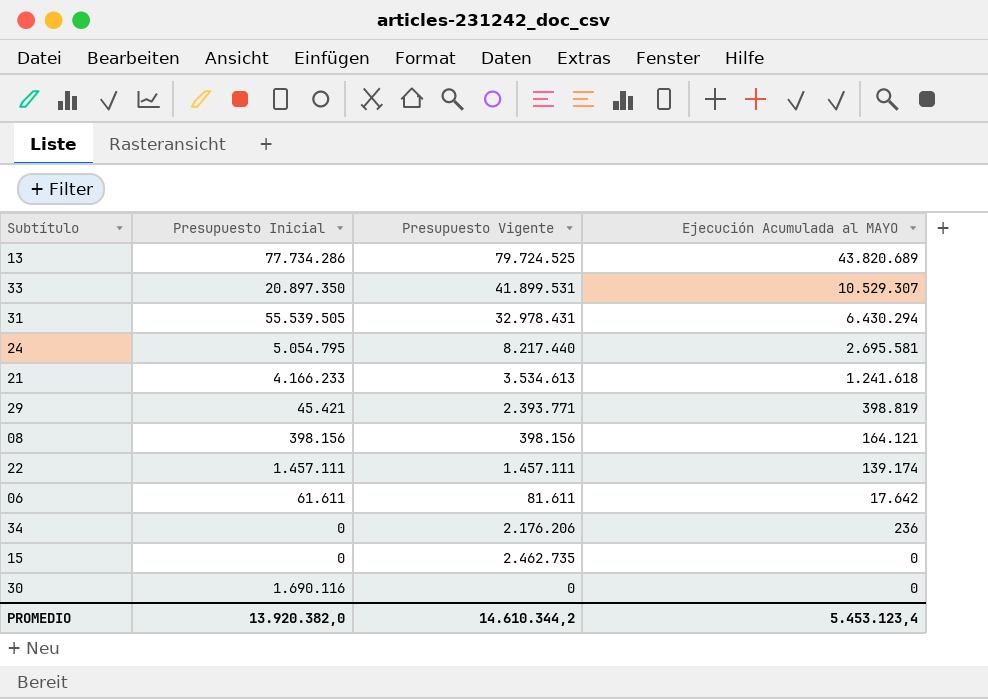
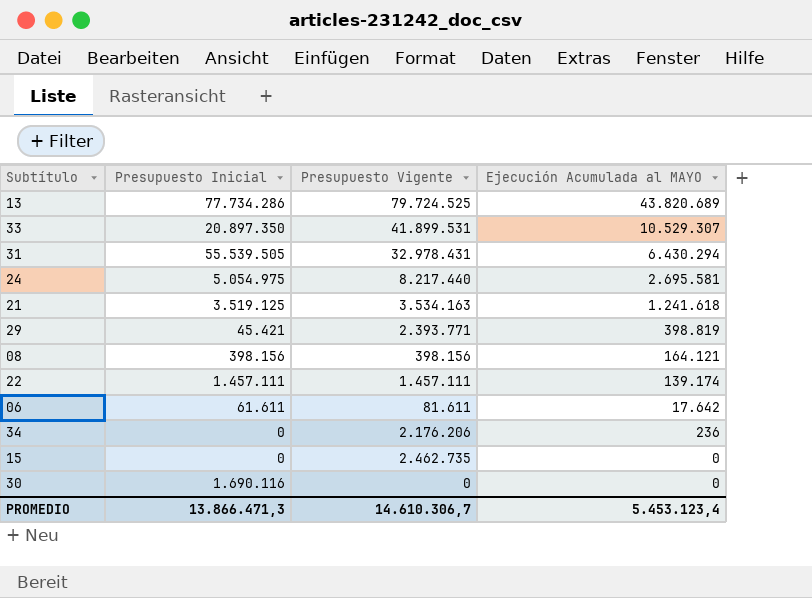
24 | Presupuesto Inicial: 5.054.795 -> 5.054.975
21 | Presupuesto Inicial: 4.166.233 -> 3.519.125
21 | Presupuesto Vigente: 3.534.613 -> 3.534.163
PROMEDIO | Presupuesto Inicial: 13.920.382,0 -> 13.866.471,3
PROMEDIO | Presupuesto Vigente: 14.610.344,2 -> 14.610.306,7

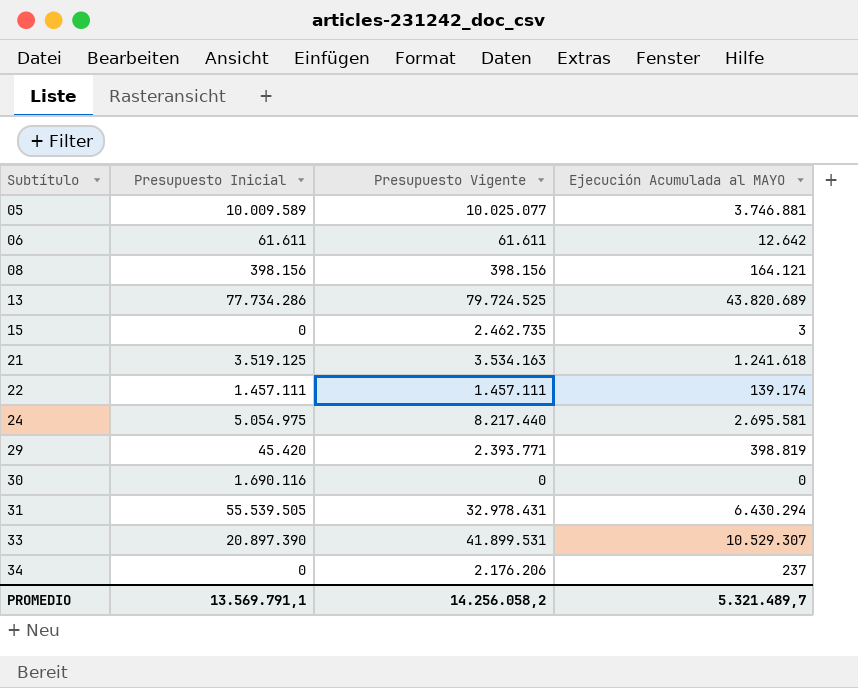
row order: Ejecución Acumulada al MAYO descending -> Subtítulo ascending
row 05: none -> 10.009.589 | 10.025.077 | 3.746.881
06 | Presupuesto Vigente: 81.611 -> 61.611
06 | Ejecución Acumulada al MAYO: 17.642 -> 12.642
15 | Ejecución Acumulada al MAYO: 0 -> 3
29 | Presupuesto Inicial: 45.421 -> 45.420
33 | Presupuesto Inicial: 20.897.350 -> 20.897.390
34 | Ejecución Acumulada al MAYO: 236 -> 237
PROMEDIO | Presupuesto Inicial: 13.866.471,3 -> 13.569.791,1
PROMEDIO | Presupuesto Vigente: 14.610.306,7 -> 14.256.058,2
PROMEDIO | Ejecución Acumulada al MAYO: 5.453.123,4 -> 5.321.489,7

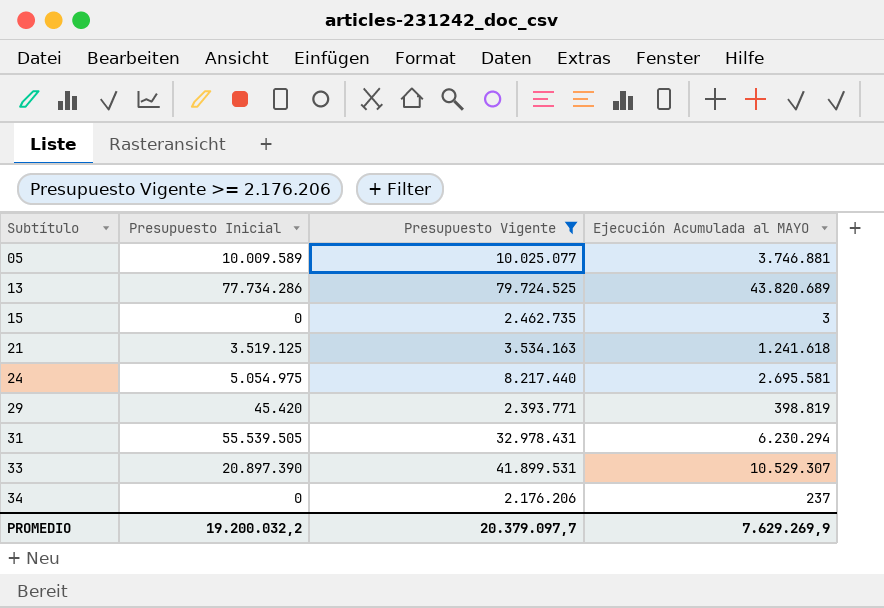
filter: none -> Presupuesto Vigente >= 2.176.206
31 | Ejecución Acumulada al MAYO: 6.430.294 -> 6.230.294
PROMEDIO | Presupuesto Inicial: 13.569.791,1 -> 19.200.032,2
PROMEDIO | Presupuesto Vigente: 14.256.058,2 -> 20.379.097,7
PROMEDIO | Ejecución Acumulada al MAYO: 5.321.489,7 -> 7.629.269,9

